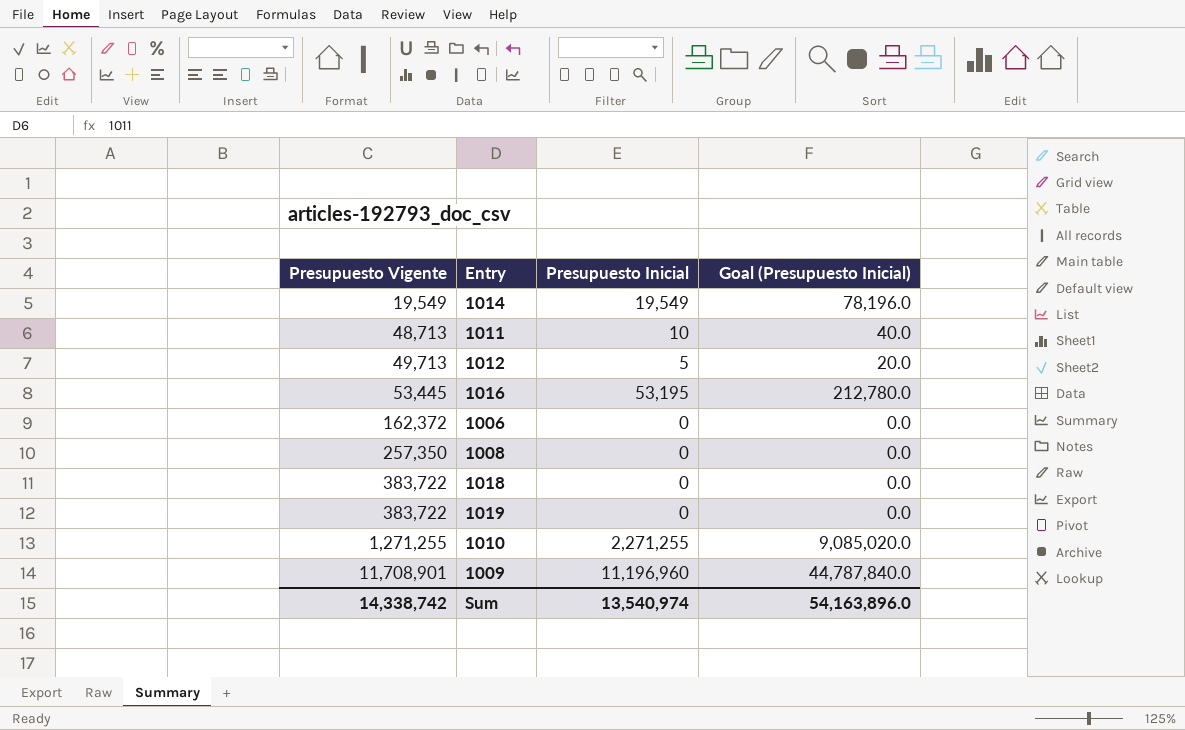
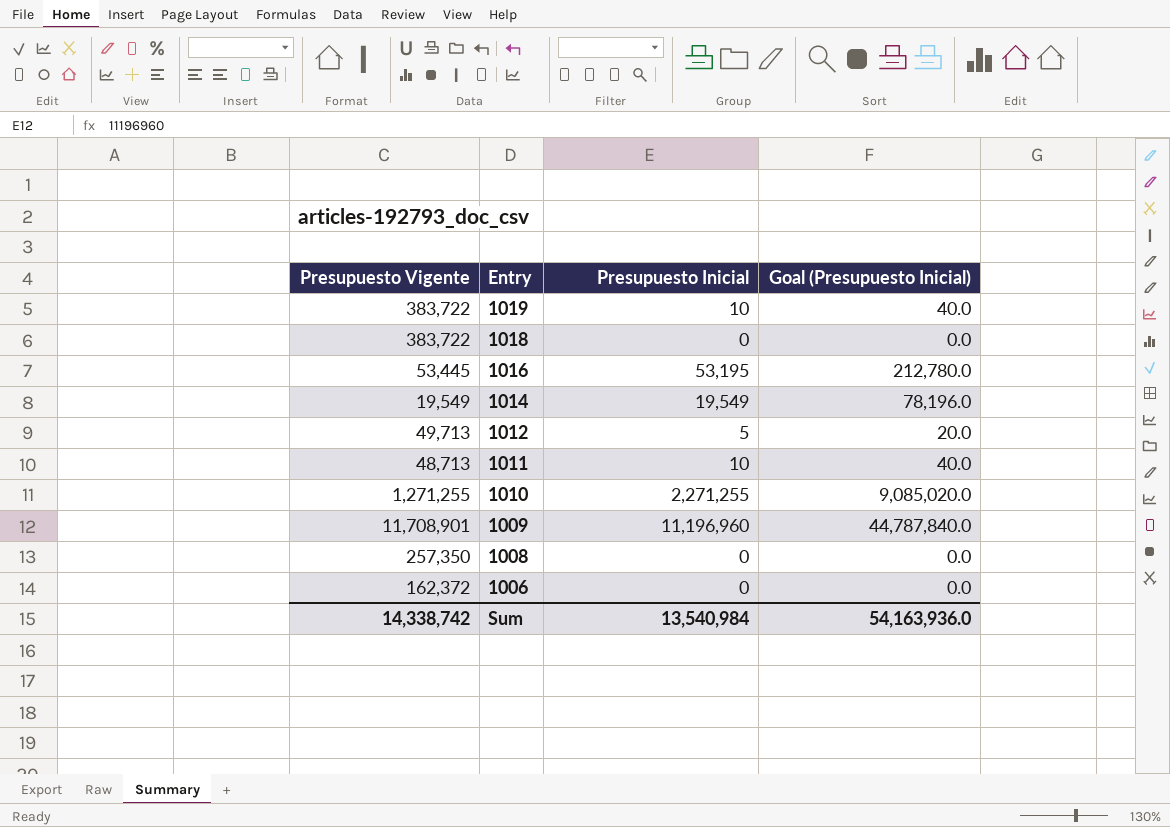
row order: Presupuesto Vigente ascending -> Entry descending
1019 | Presupuesto Inicial: 0 -> 10
1019 | Goal (Presupuesto Inicial): 0.0 -> 40.0
Sum | Presupuesto Inicial: 13,540,974 -> 13,540,984
Sum | Goal (Presupuesto Inicial): 54,163,896.0 -> 54,163,936.0

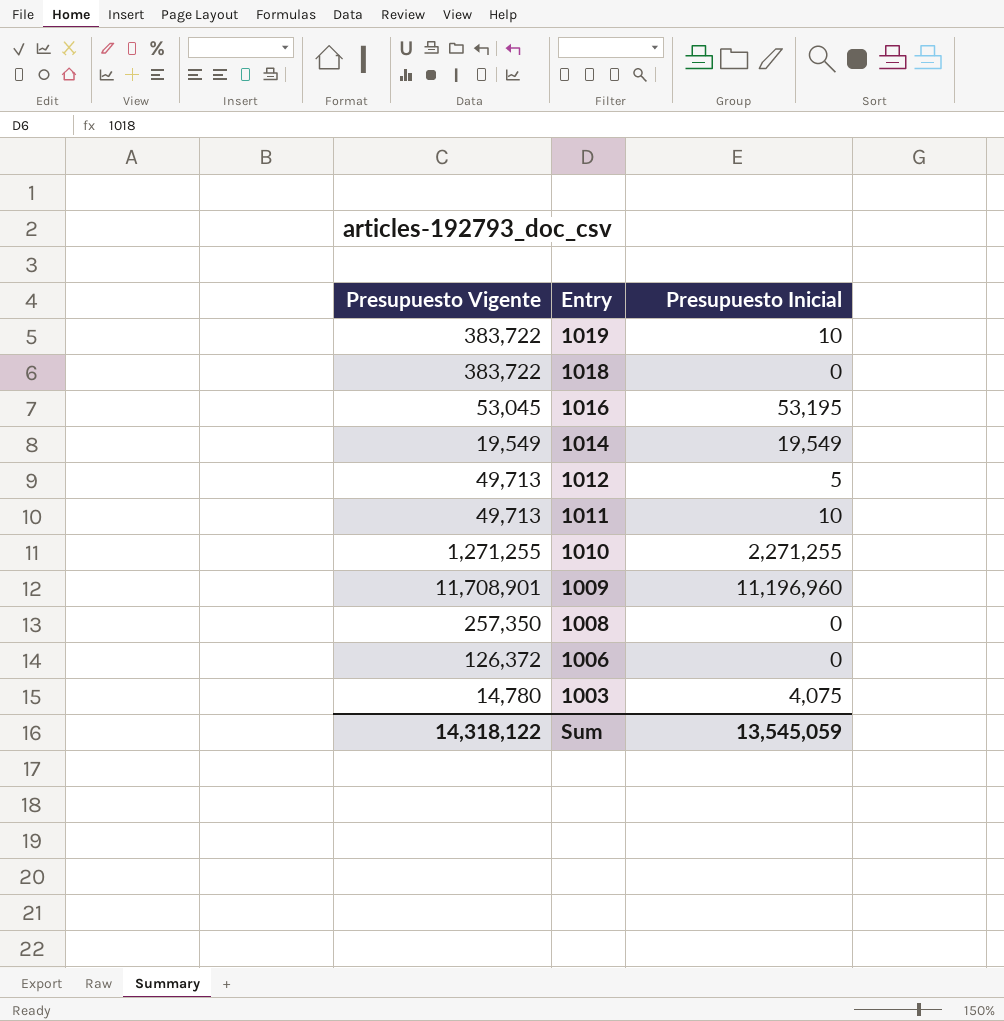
column Goal (Presupuesto Inicial) | formula: [Presupuesto Inicial] * 4 -> none
1016 | Presupuesto Vigente: 53,445 -> 53,045
1011 | Presupuesto Vigente: 48,713 -> 49,713
1006 | Presupuesto Vigente: 162,372 -> 126,372
row 1003: none -> 14,780 | 4,075
Sum | Presupuesto Vigente: 14,338,742 -> 14,318,122
Sum | Presupuesto Inicial: 13,540,984 -> 13,545,059

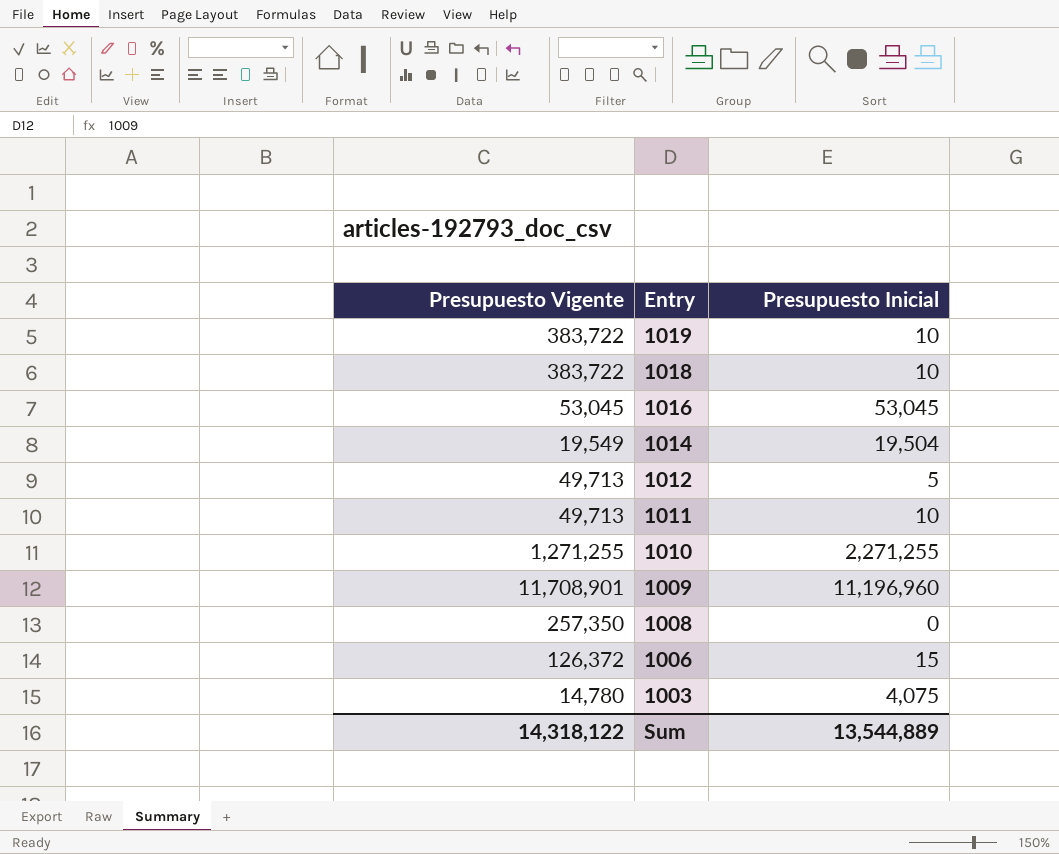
1018 | Presupuesto Inicial: 0 -> 10
1016 | Presupuesto Inicial: 53,195 -> 53,045
1014 | Presupuesto Inicial: 19,549 -> 19,504
1006 | Presupuesto Inicial: 0 -> 15
Sum | Presupuesto Inicial: 13,545,059 -> 13,544,889

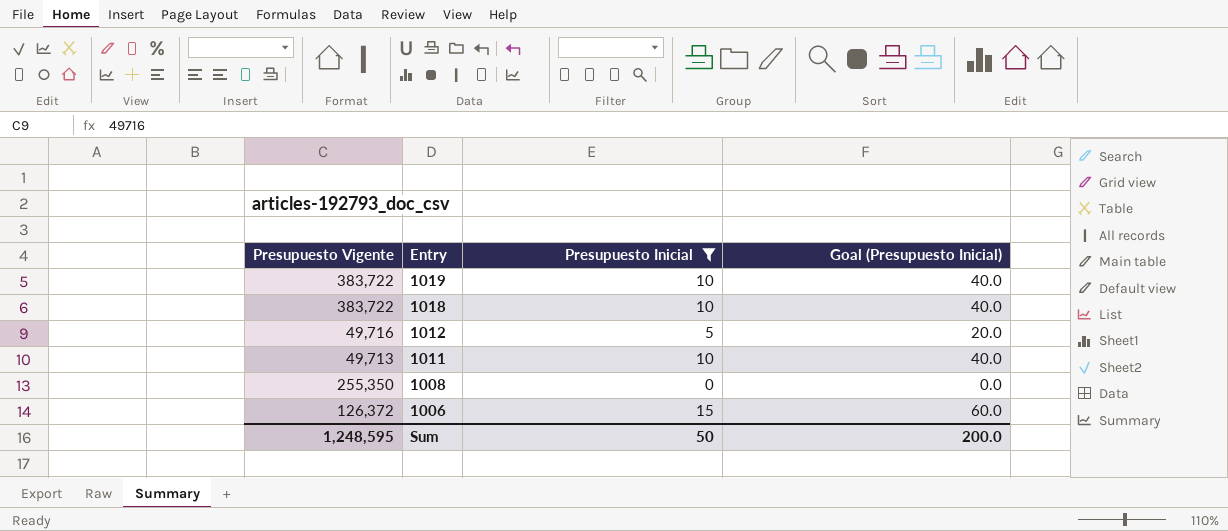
filter: none -> Presupuesto Inicial <= 15
column Goal (Presupuesto Inicial) | formula: none -> [Presupuesto Inicial] * 4
1012 | Presupuesto Vigente: 49,713 -> 49,716
1008 | Presupuesto Vigente: 257,350 -> 255,350
Sum | Presupuesto Vigente: 14,318,122 -> 1,248,595
Sum | Presupuesto Inicial: 13,544,889 -> 50

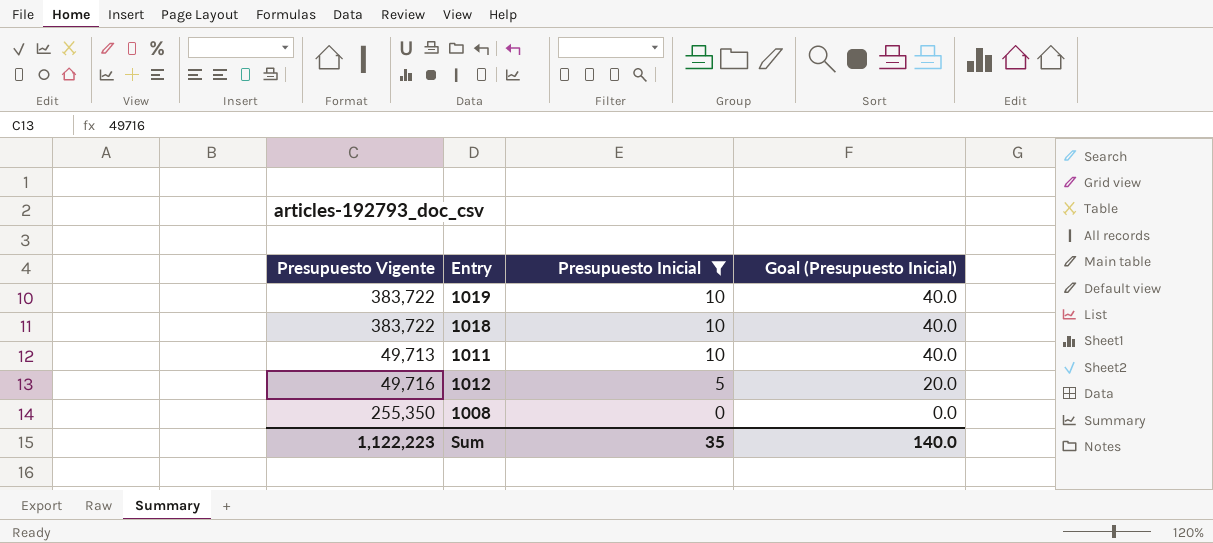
row order: Entry descending -> Presupuesto Inicial descending
row 1006: 126,372 | 15 | 60.0 -> none
Sum | Presupuesto Vigente: 1,248,595 -> 1,122,223
Sum | Presupuesto Inicial: 50 -> 35
Sum | Goal (Presupuesto Inicial): 200.0 -> 140.0

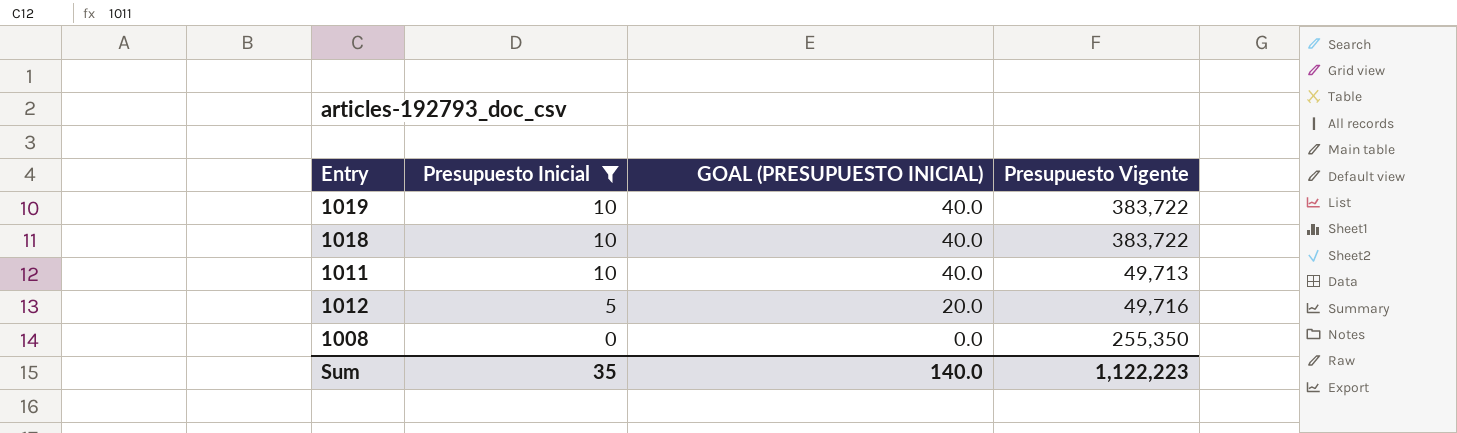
column name: Goal (Presupuesto Inicial) -> GOAL (PRESUPUESTO INICIAL)
column Presupuesto Vigente | position: 1 -> 4

